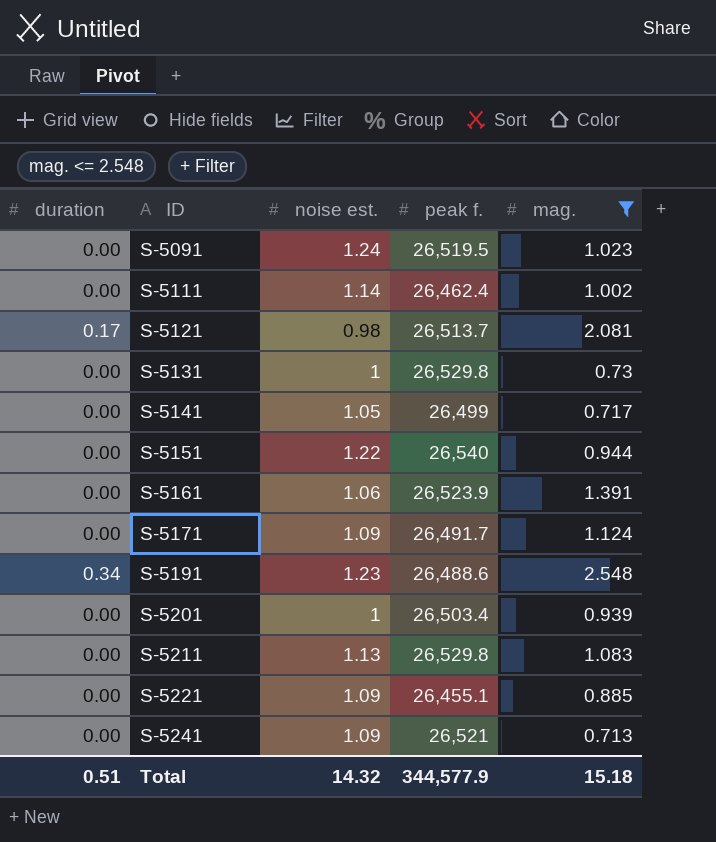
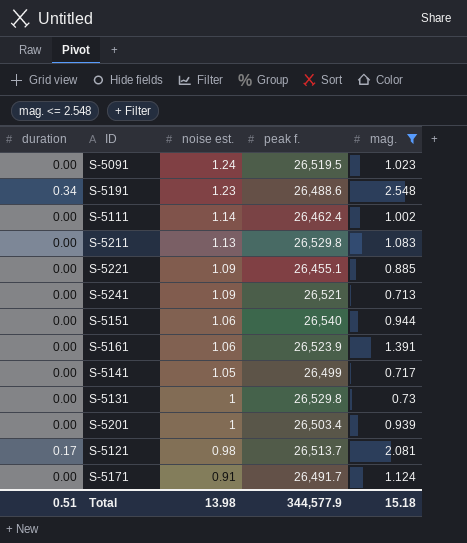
row order: ID ascending -> noise est. descending
S-5151 | noise est.: 1.22 -> 1.06
S-5171 | noise est.: 1.09 -> 0.91
Total | noise est.: 14.32 -> 13.98

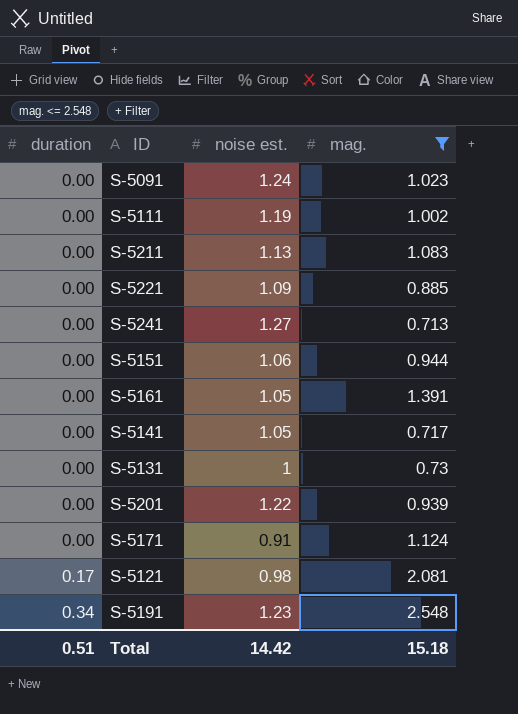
row order: noise est. descending -> duration ascending
column peak f. | position: 4 -> none
S-5111 | noise est.: 1.14 -> 1.19
S-5241 | noise est.: 1.09 -> 1.27
S-5161 | noise est.: 1.06 -> 1.05
S-5201 | noise est.: 1 -> 1.22
Total | noise est.: 13.98 -> 14.42

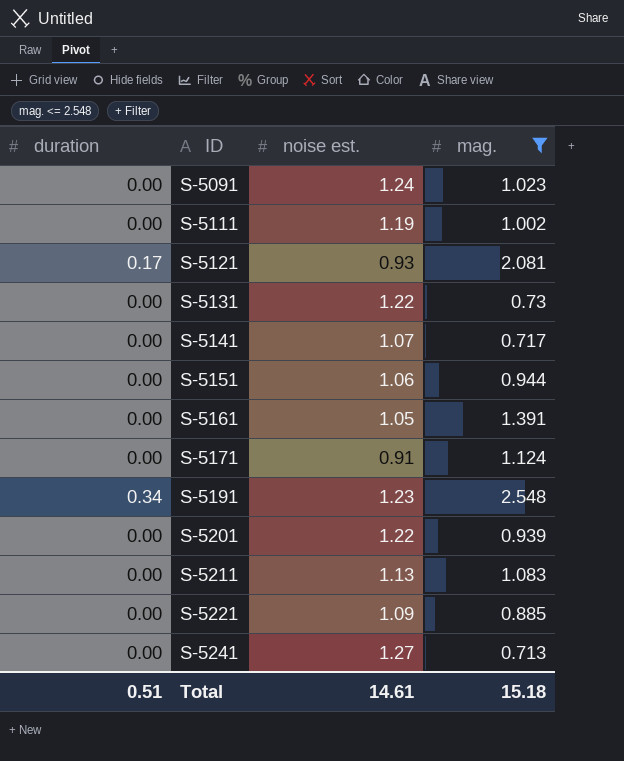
row order: duration ascending -> ID ascending
S-5121 | noise est.: 0.98 -> 0.93
S-5131 | noise est.: 1 -> 1.22
S-5141 | noise est.: 1.05 -> 1.07
Total | noise est.: 14.42 -> 14.61

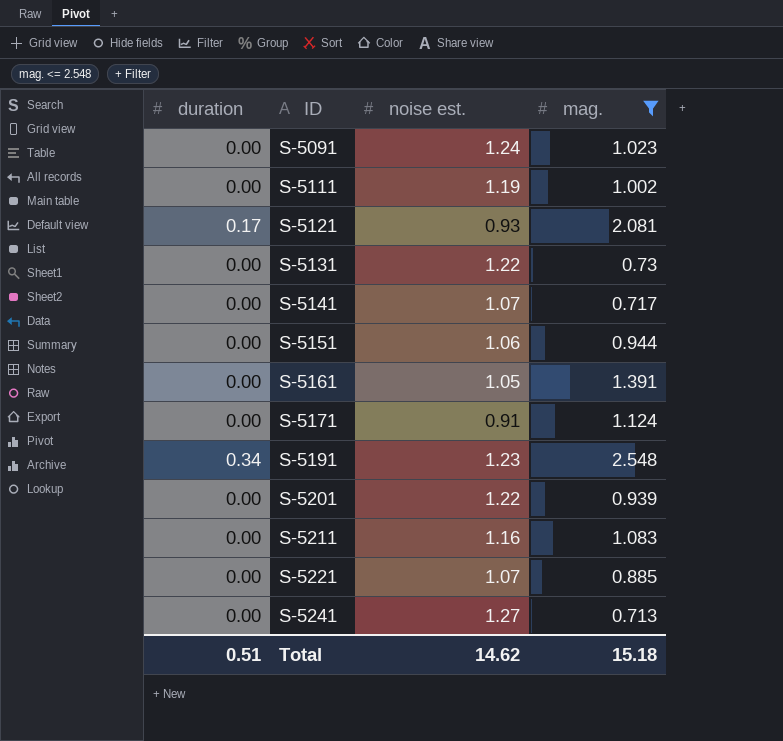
S-5211 | noise est.: 1.13 -> 1.16
S-5221 | noise est.: 1.09 -> 1.07
Total | noise est.: 14.61 -> 14.62

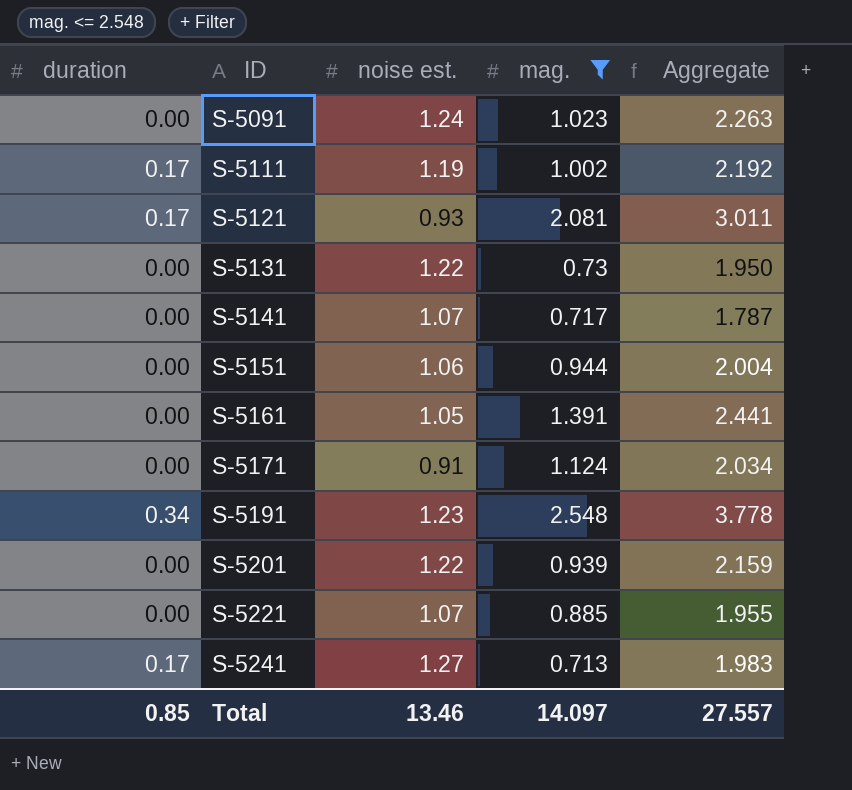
column Aggregate | formula: none -> [noise est.] + [mag.]
row S-5211: 0.00 | 1.16 | 1.083 -> none
S-5111 | duration: 0.00 -> 0.17
S-5241 | duration: 0.00 -> 0.17
Total | duration: 0.51 -> 0.85
Total | noise est.: 14.62 -> 13.46
Total | mag.: 15.18 -> 14.097

